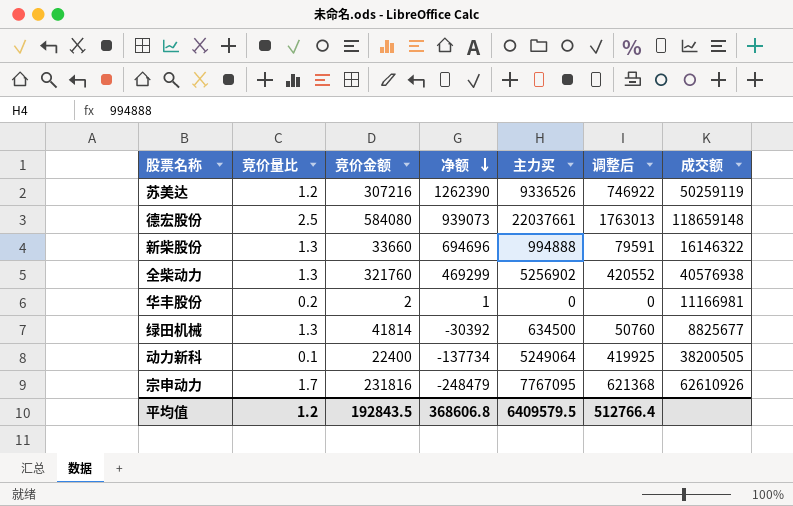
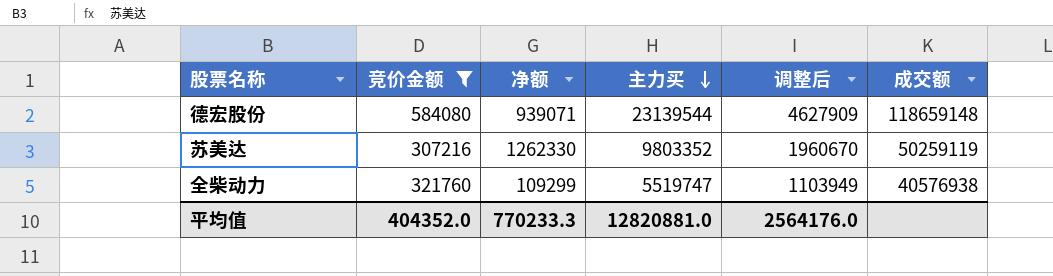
filter: none -> 竞价金额 >= 307216
row order: 净额 descending -> 主力买 descending
column 竞价量比 | position: 2 -> none
column 调整后 | formula: [主力买] * 0.08 -> [主力买] * 0.2
德宏股份 | 净额: 939073 -> 939071
德宏股份 | 主力买: 22037661 -> 23139544
苏美达 | 净额: 1262390 -> 1262330
苏美达 | 主力买: 9336526 -> 9803352
全柴动力 | 净额: 469299 -> 109299
全柴动力 | 主力买: 5256902 -> 5519747
平均值 | 竞价金额: 192843.5 -> 404352.0
平均值 | 净额: 368606.8 -> 770233.3
平均值 | 主力买: 6409579.5 -> 12820881.0
平均值 | 调整后: 512766.4 -> 2564176.0

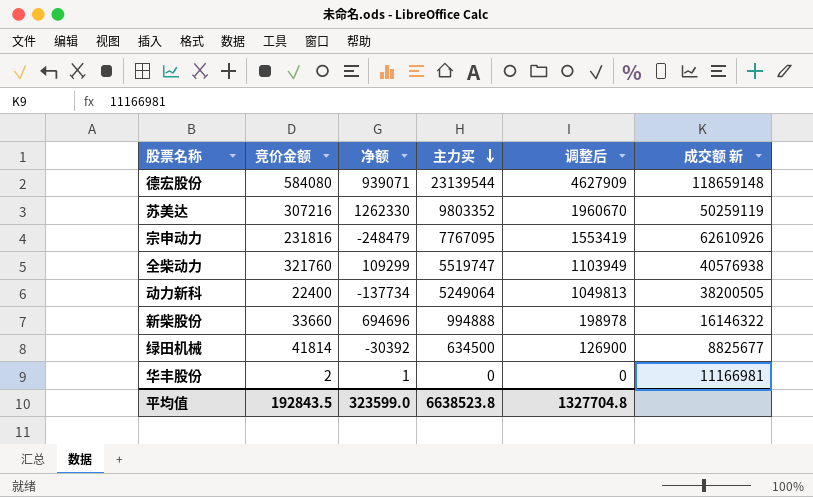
filter: 竞价金额 >= 307216 -> none
column name: 成交额 -> 成交额 新
平均值 | 竞价金额: 404352.0 -> 192843.5
平均值 | 净额: 770233.3 -> 323599.0
平均值 | 主力买: 12820881.0 -> 6638523.8
平均值 | 调整后: 2564176.0 -> 1327704.8

